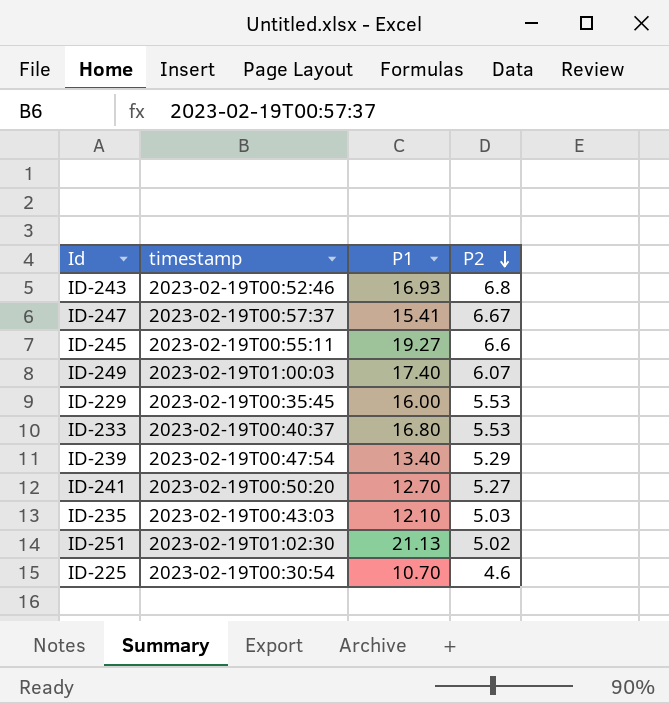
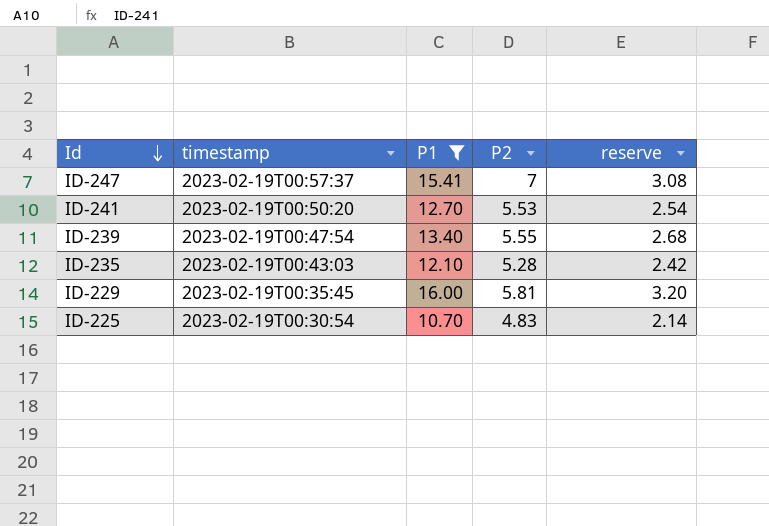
filter: none -> P1 <= 16.00
row order: P2 descending -> Id descending
column reserve | formula: none -> [P1] * 0.2
ID-247 | P2: 6.67 -> 7
ID-241 | P2: 5.27 -> 5.53
ID-239 | P2: 5.29 -> 5.55
ID-235 | P2: 5.03 -> 5.28
ID-229 | P2: 5.53 -> 5.81
ID-225 | P2: 4.6 -> 4.83

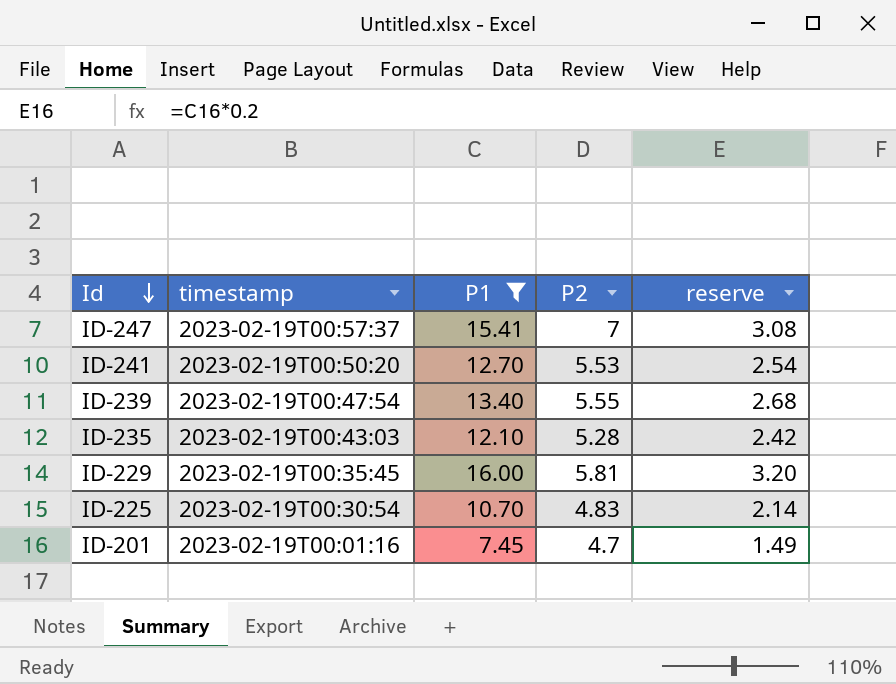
row ID-201: none -> 2023-02-19T00:01:16 | 7.45 | 4.7 | 1.49

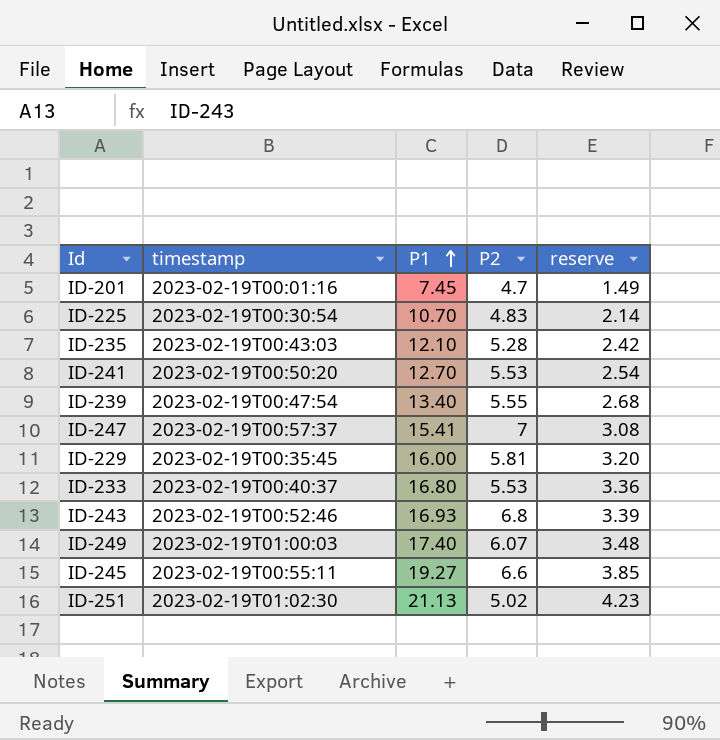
filter: P1 <= 16.00 -> none
row order: Id descending -> P1 ascending

